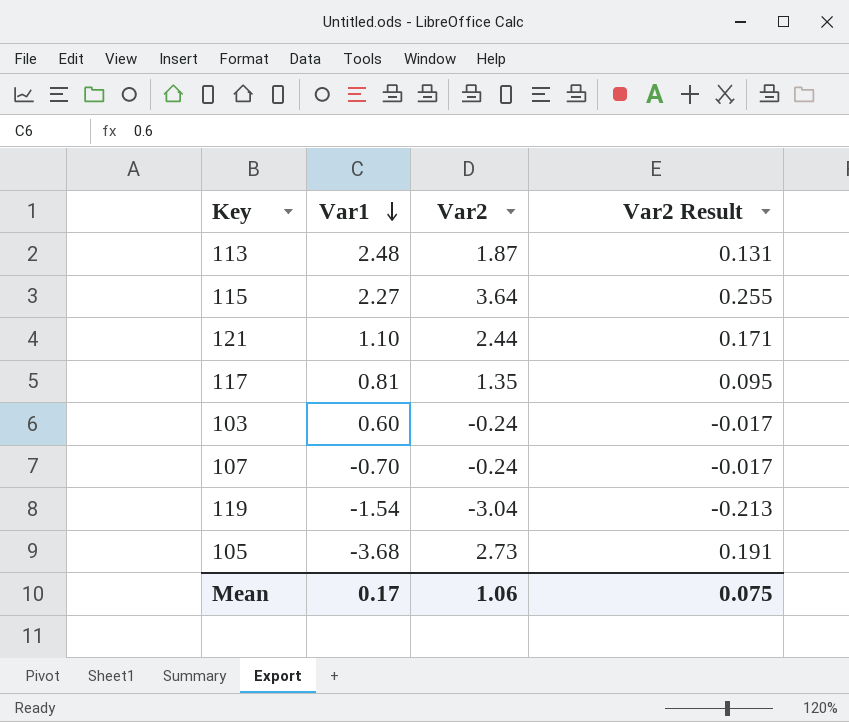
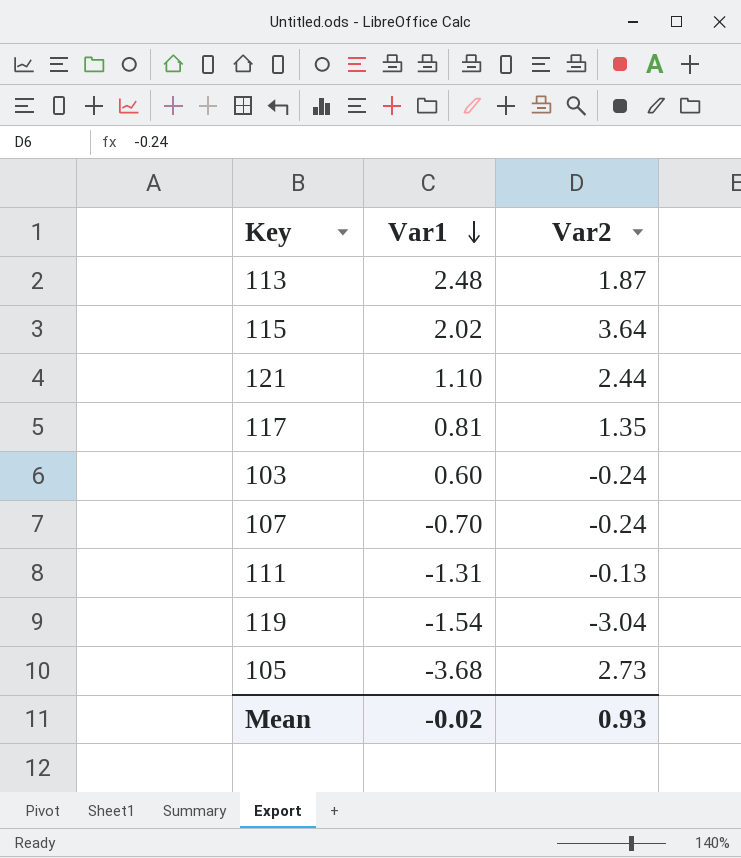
column Var2 Result | formula: [Var2] * 0.07 -> none
115 | Var1: 2.27 -> 2.02
row 111: none -> -1.31 | -0.13
Mean | Var1: 0.17 -> -0.02
Mean | Var2: 1.06 -> 0.93

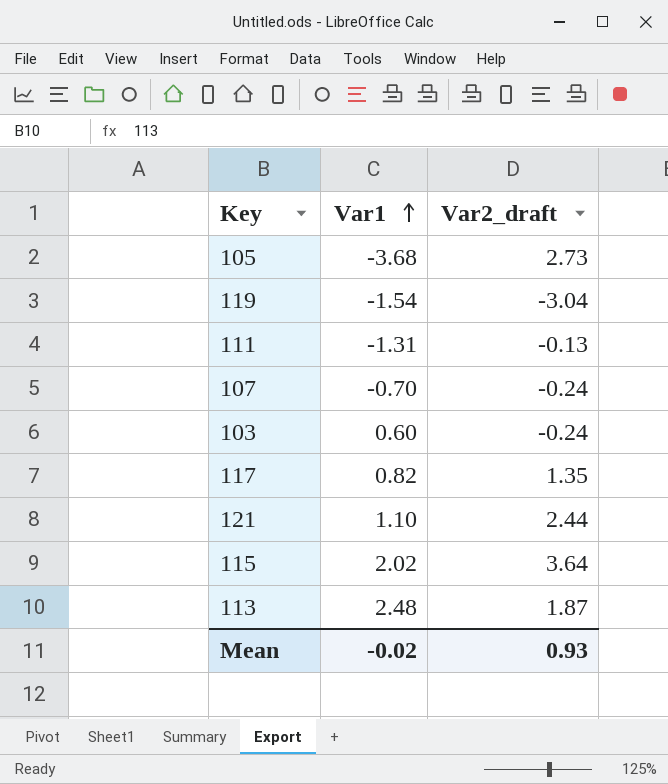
row order: Var1 descending -> Var1 ascending
column name: Var2 -> Var2_draft
117 | Var1: 0.81 -> 0.82

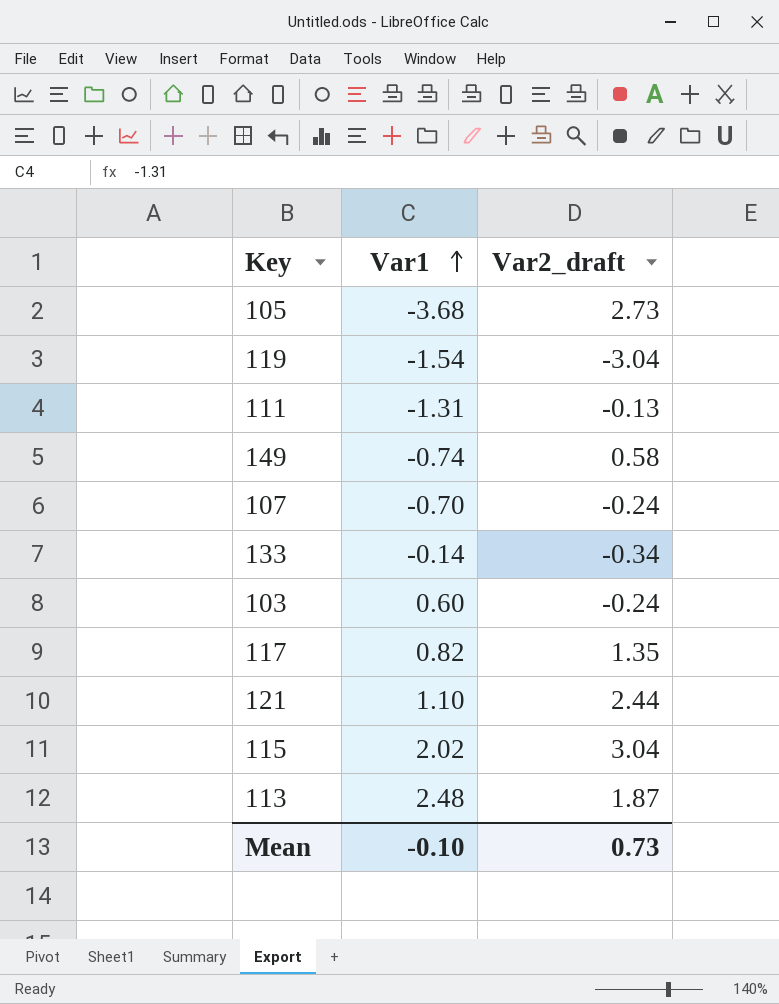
row 149: none -> -0.74 | 0.58
row 133: none -> -0.14 | -0.34
115 | Var2_draft: 3.64 -> 3.04
Mean | Var1: -0.02 -> -0.10
Mean | Var2_draft: 0.93 -> 0.73

